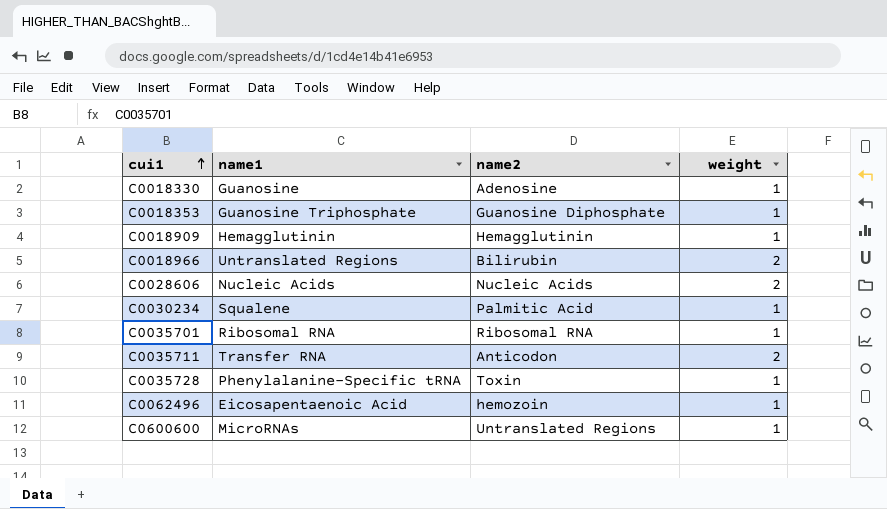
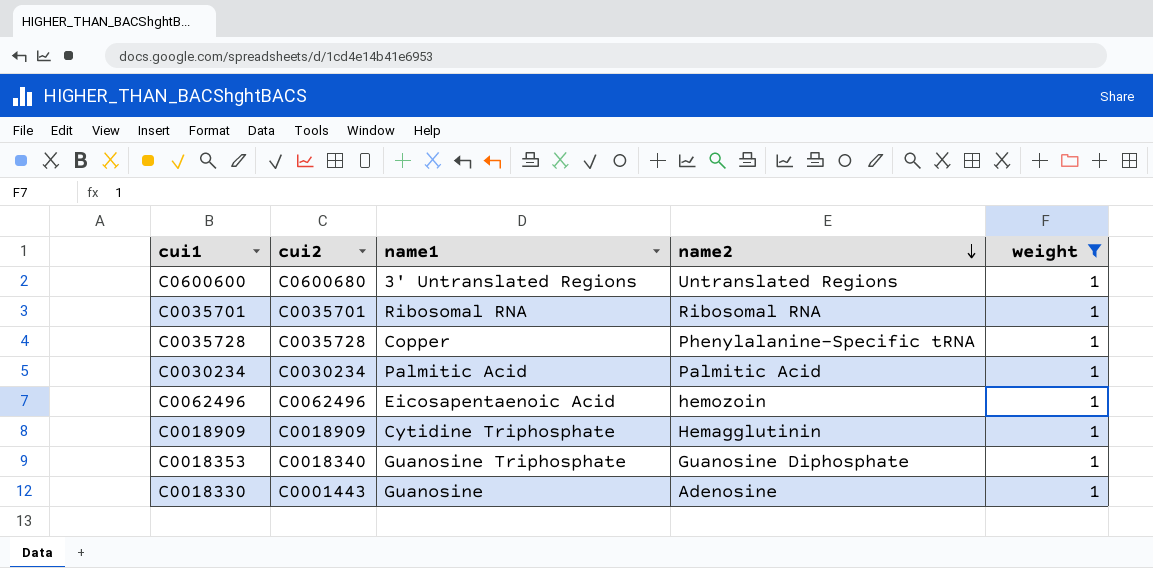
filter: none -> weight = 1
row order: cui1 ascending -> name2 descending
column cui2 | position: none -> 2
C0600600 | name1: MicroRNAs -> 3' Untranslated Regions
C0035728 | name1: Phenylalanine-Specific tRNA -> Copper
C0035728 | name2: Toxin -> Phenylalanine-Specific tRNA
C0030234 | name1: Squalene -> Palmitic Acid
C0018909 | name1: Hemagglutinin -> Cytidine Triphosphate

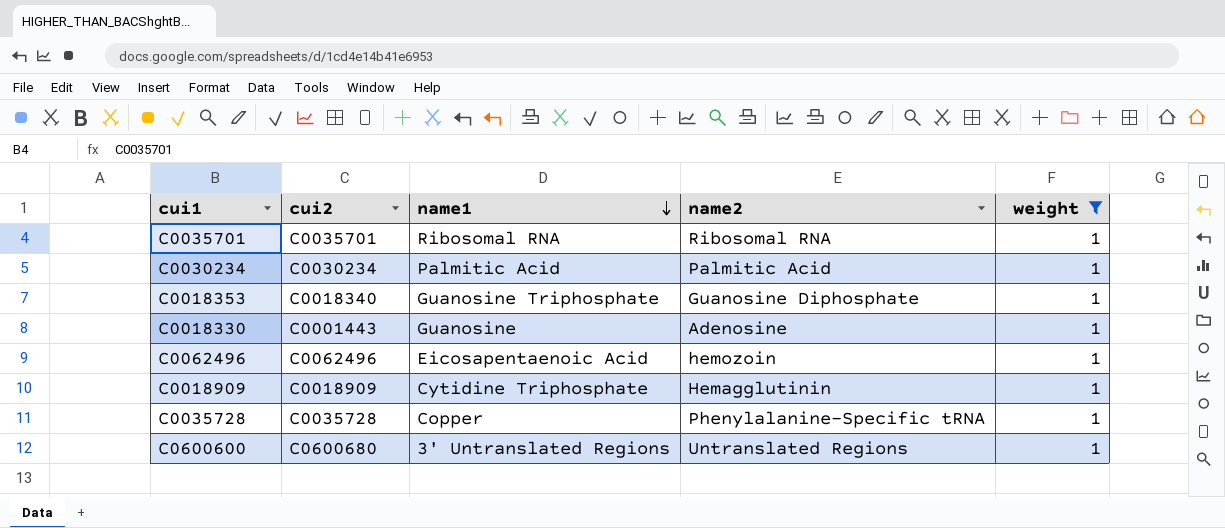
row order: name2 descending -> name1 descending

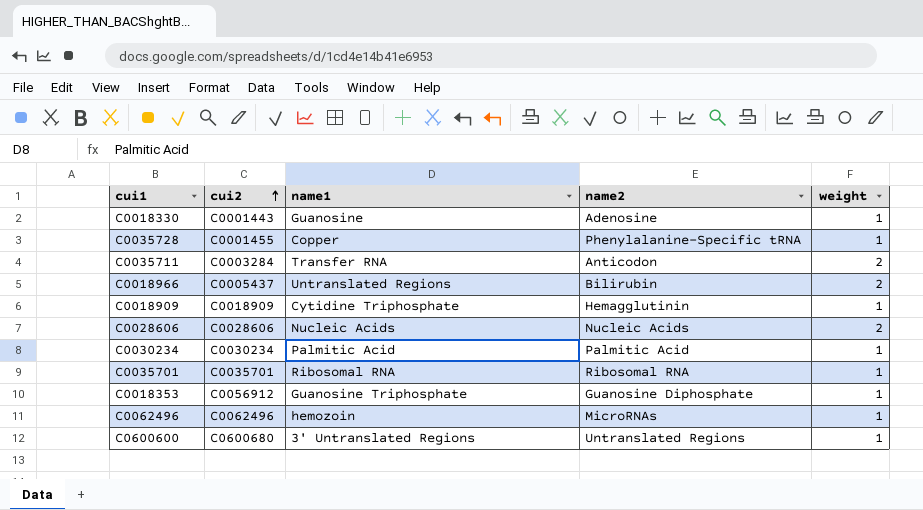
filter: weight = 1 -> none
row order: name1 descending -> cui2 ascending
C0035728 | cui2: C0035728 -> C0001455
C0018353 | cui2: C0018340 -> C0056912
C0062496 | name1: Eicosapentaenoic Acid -> hemozoin
C0062496 | name2: hemozoin -> MicroRNAs

